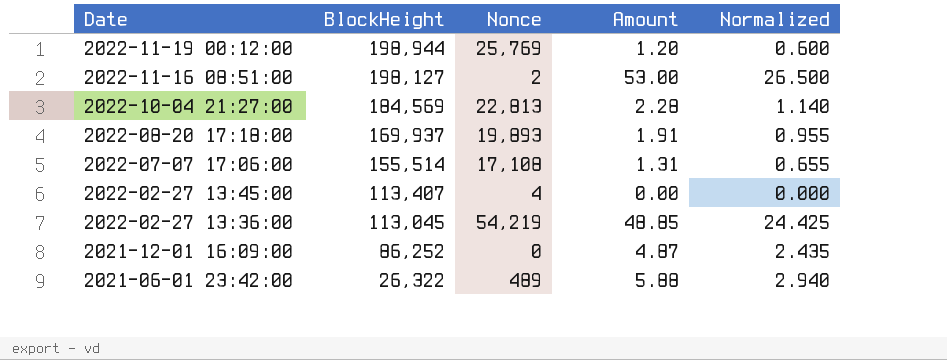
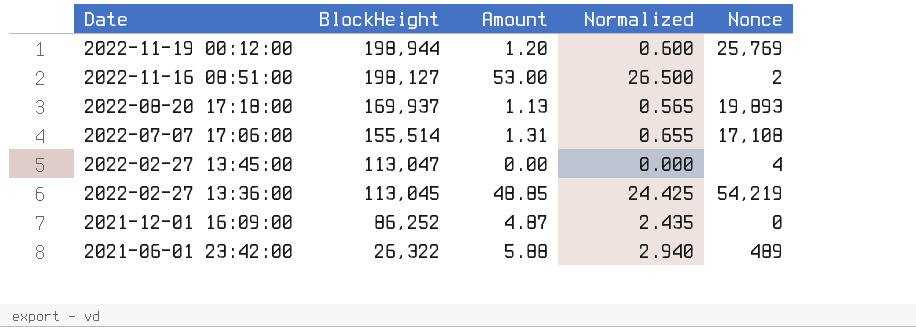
column Nonce | position: 3 -> 5
row 2022-10-04 21:27:00: 184,569 | 22,813 | 2.28 | 1.140 -> none
2022-08-20 17:18:00 | Amount: 1.91 -> 1.13
2022-08-20 17:18:00 | Normalized: 0.955 -> 0.565
2022-02-27 13:45:00 | BlockHeight: 113,407 -> 113,047

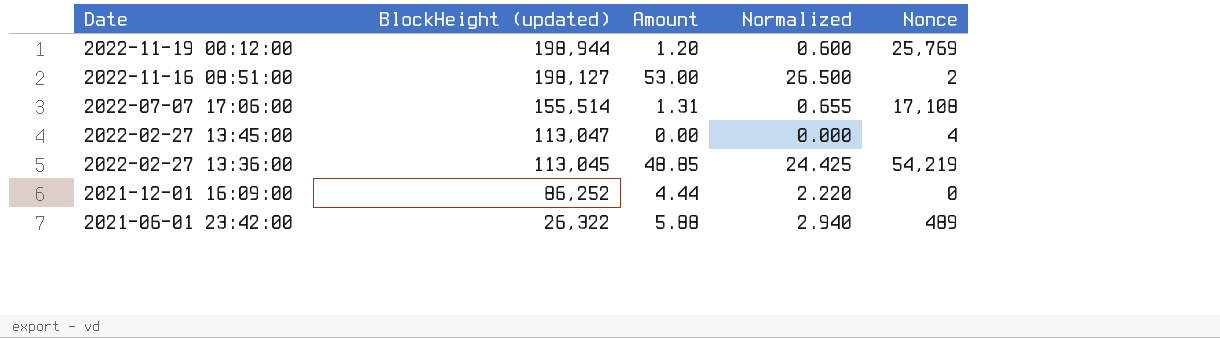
column name: BlockHeight -> BlockHeight (updated)
row 2022-08-20 17:18:00: 169,937 | 1.13 | 0.565 | 19,893 -> none
2021-12-01 16:09:00 | Amount: 4.87 -> 4.44
2021-12-01 16:09:00 | Normalized: 2.435 -> 2.220

